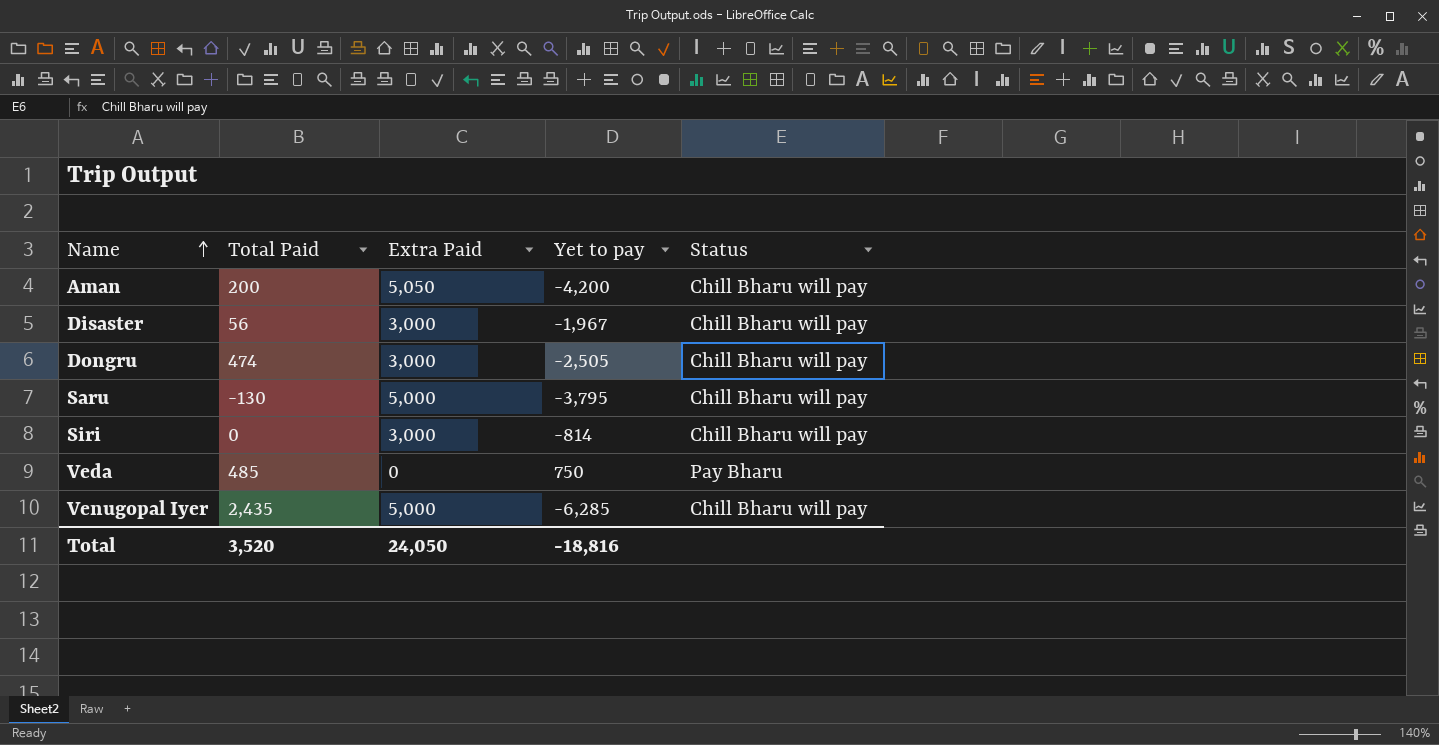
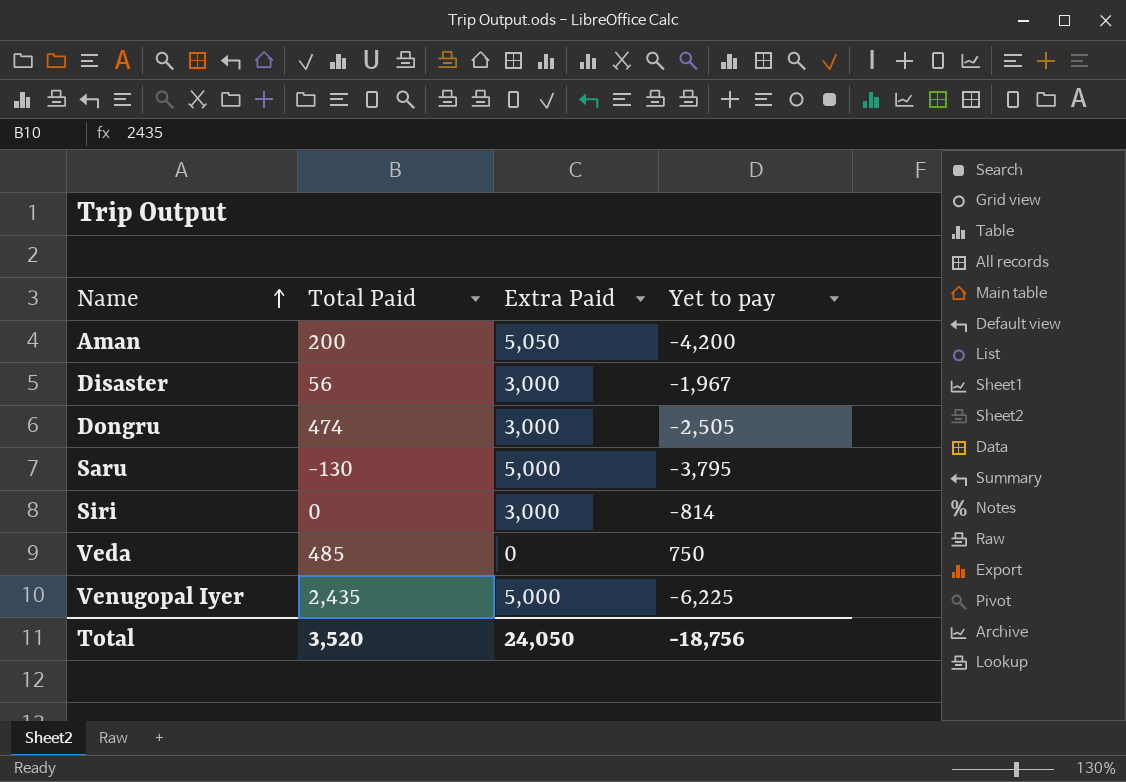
column Status | position: 5 -> none
Venugopal Iyer | Yet to pay: -6,285 -> -6,225
Total | Yet to pay: -18,816 -> -18,756

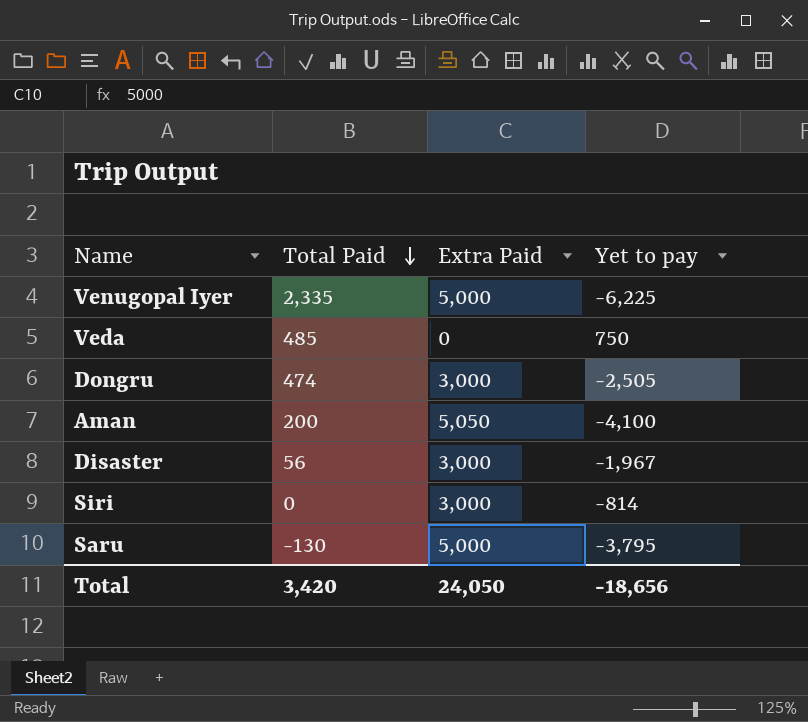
row order: Name ascending -> Total Paid descending
Venugopal Iyer | Total Paid: 2,435 -> 2,335
Aman | Yet to pay: -4,200 -> -4,100
Total | Total Paid: 3,520 -> 3,420
Total | Yet to pay: -18,756 -> -18,656

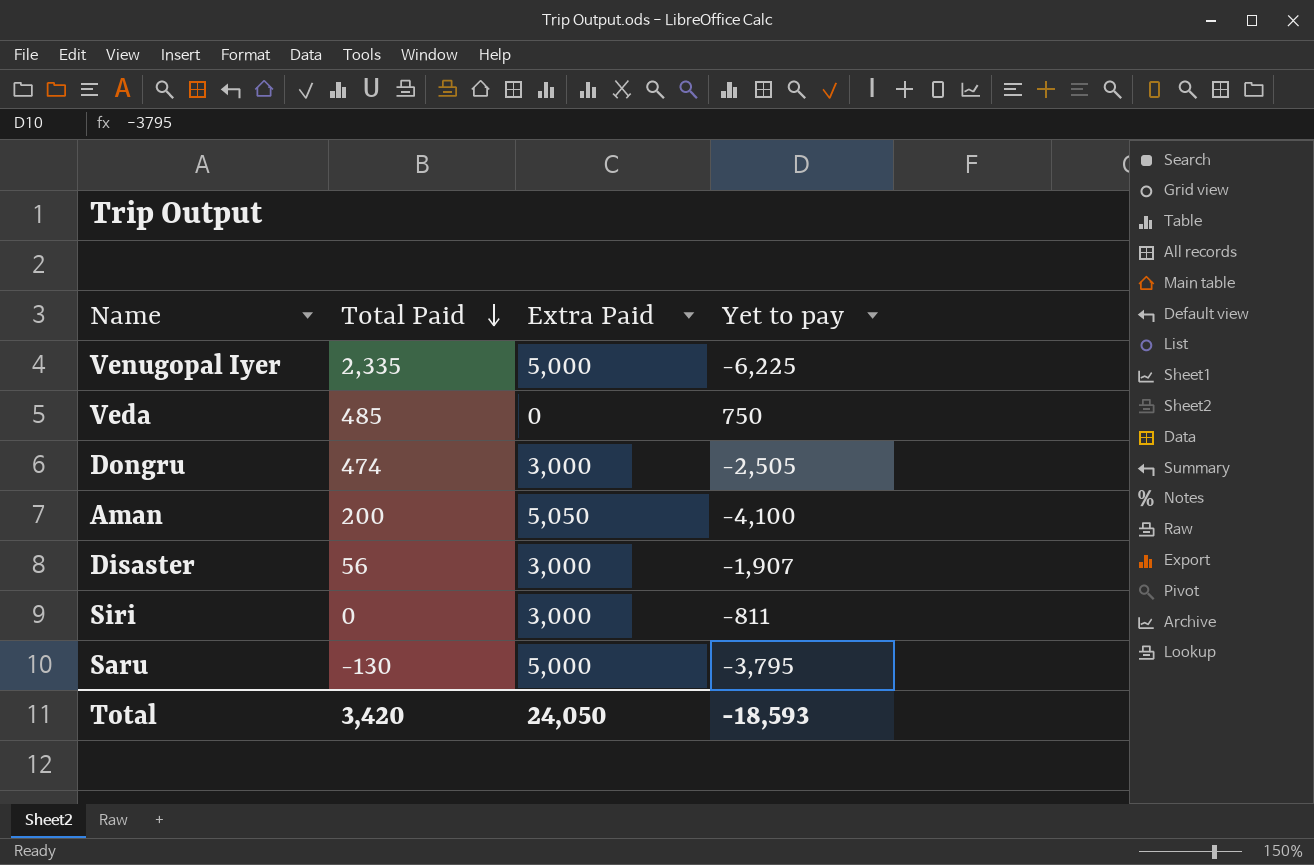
Disaster | Yet to pay: -1,967 -> -1,907
Siri | Yet to pay: -814 -> -811
Total | Yet to pay: -18,656 -> -18,593

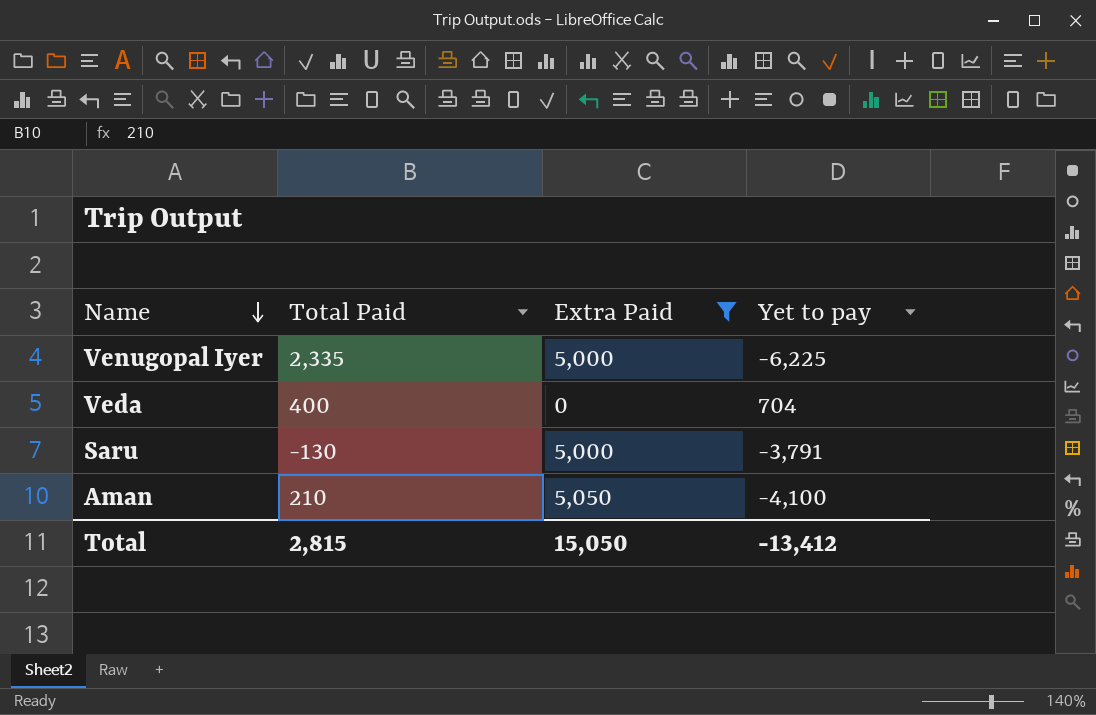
filter: none -> Extra Paid != 3,000
row order: Total Paid descending -> Name descending
Veda | Total Paid: 485 -> 400
Veda | Yet to pay: 750 -> 704
Saru | Yet to pay: -3,795 -> -3,791
Aman | Total Paid: 200 -> 210
Total | Total Paid: 3,420 -> 2,815
Total | Extra Paid: 24,050 -> 15,050
Total | Yet to pay: -18,593 -> -13,412

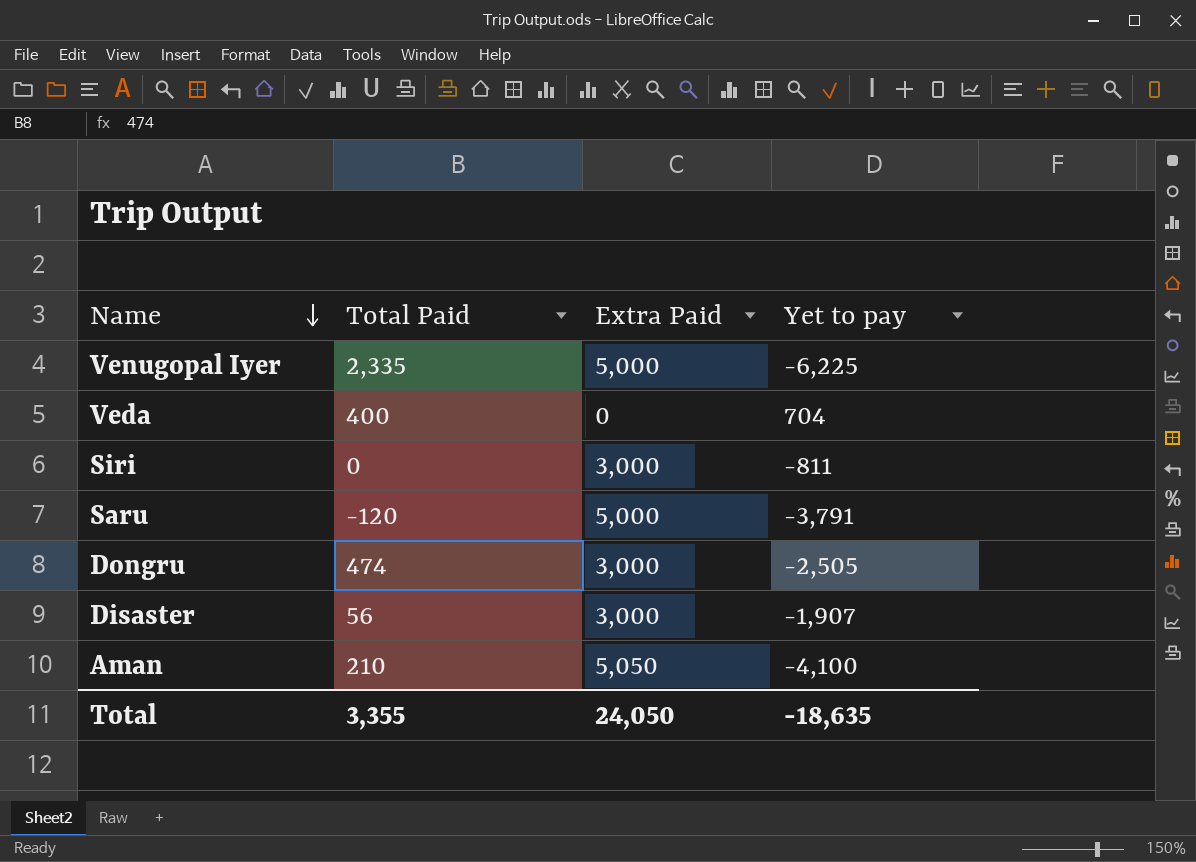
filter: Extra Paid != 3,000 -> none
Saru | Total Paid: -130 -> -120
Total | Total Paid: 2,815 -> 3,355
Total | Extra Paid: 15,050 -> 24,050
Total | Yet to pay: -13,412 -> -18,635

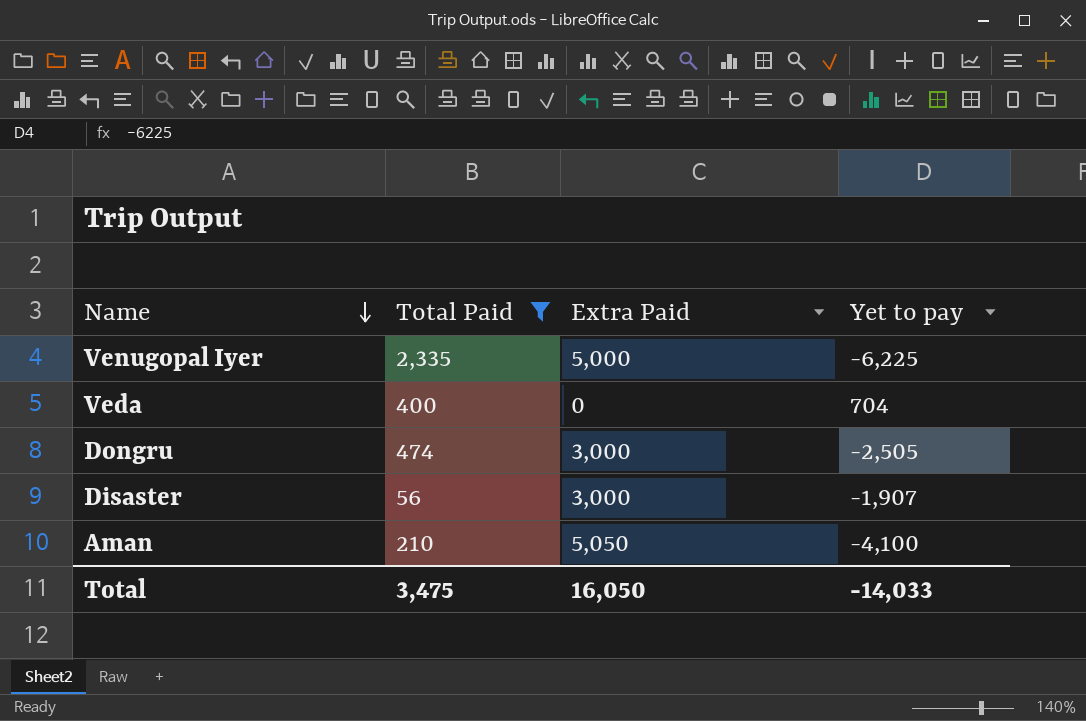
filter: none -> Total Paid >= 56
Total | Total Paid: 3,355 -> 3,475
Total | Extra Paid: 24,050 -> 16,050
Total | Yet to pay: -18,635 -> -14,033

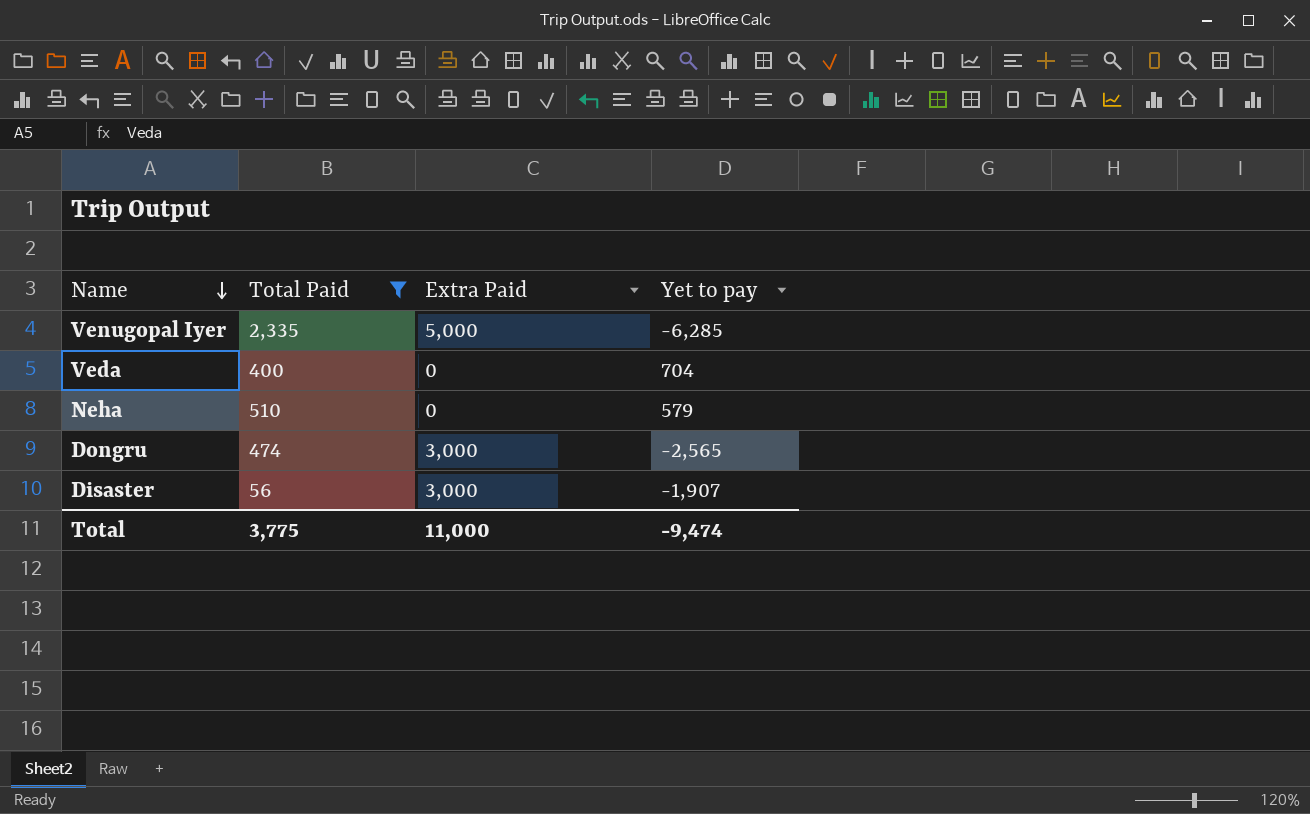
row Aman: 210 | 5,050 | -4,100 -> none
Venugopal Iyer | Yet to pay: -6,225 -> -6,285
row Neha: none -> 510 | 0 | 579
Dongru | Yet to pay: -2,505 -> -2,565
Total | Total Paid: 3,475 -> 3,775
Total | Extra Paid: 16,050 -> 11,000
Total | Yet to pay: -14,033 -> -9,474

